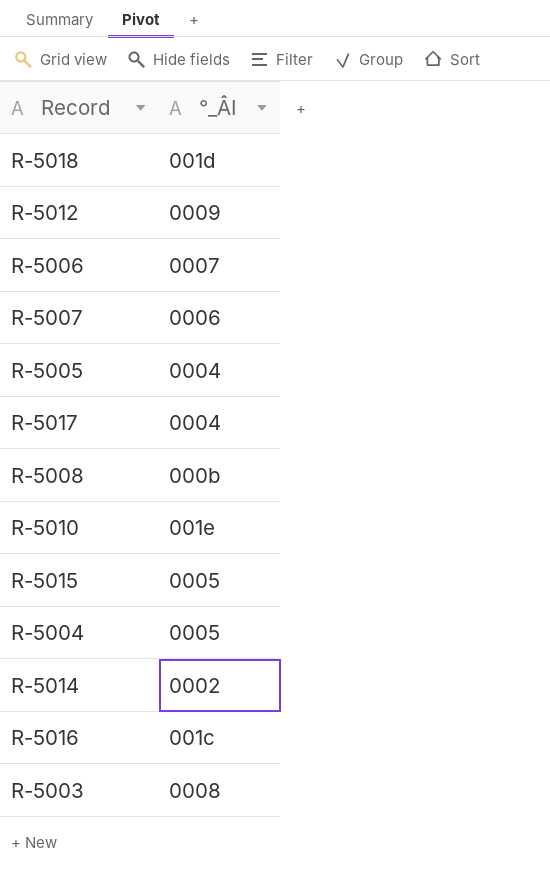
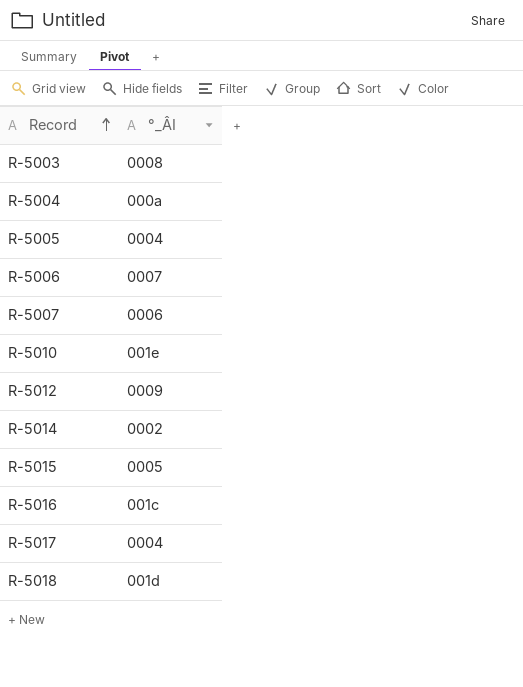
row order: none -> Record ascending
row R-5008: 000b -> none
R-5004 | °_ÂI: 0005 -> 000a

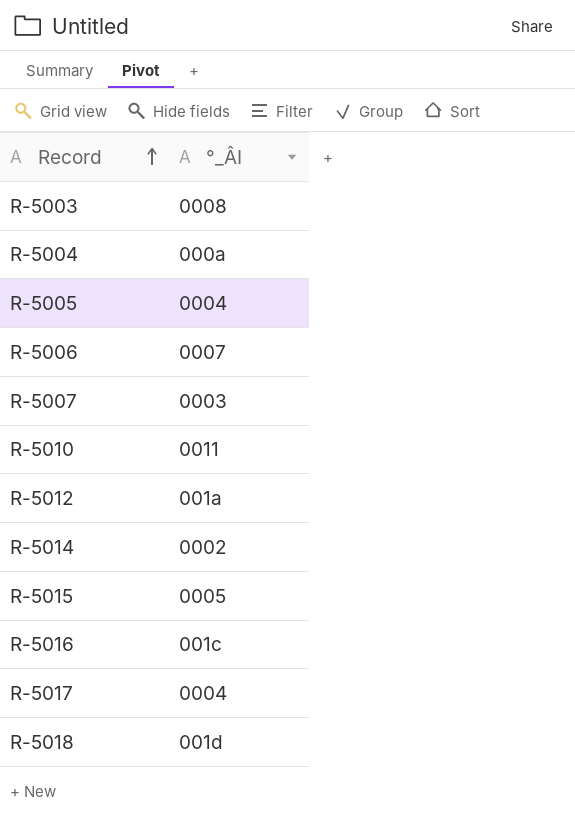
R-5007 | °_ÂI: 0006 -> 0003
R-5010 | °_ÂI: 001e -> 0011
R-5012 | °_ÂI: 0009 -> 001a

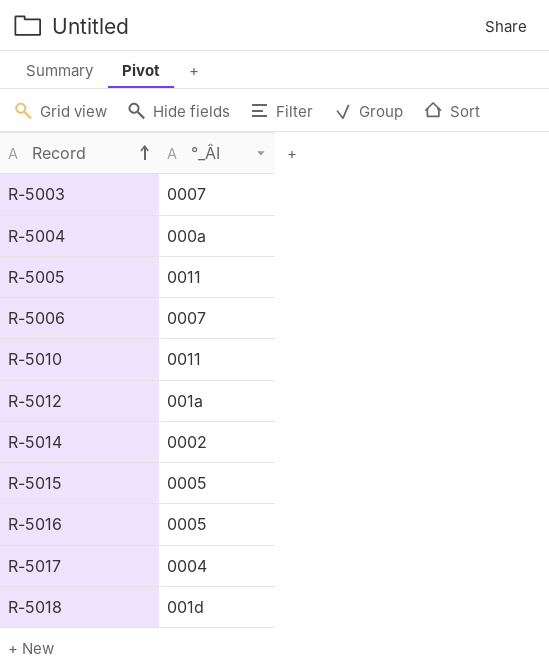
row R-5007: 0003 -> none
R-5003 | °_ÂI: 0008 -> 0007
R-5005 | °_ÂI: 0004 -> 0011
R-5016 | °_ÂI: 001c -> 0005

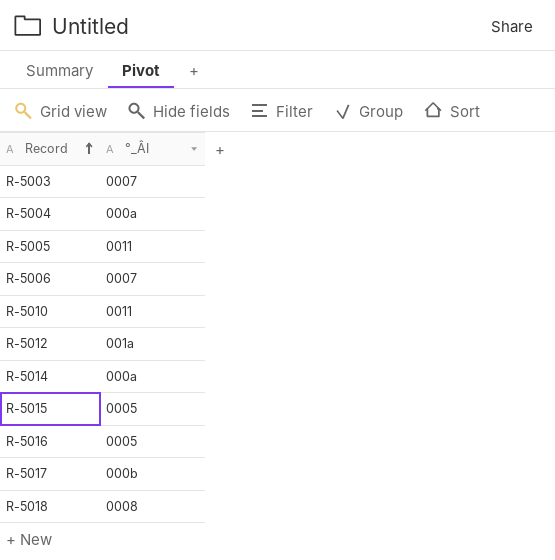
R-5014 | °_ÂI: 0002 -> 000a
R-5017 | °_ÂI: 0004 -> 000b
R-5018 | °_ÂI: 001d -> 0008

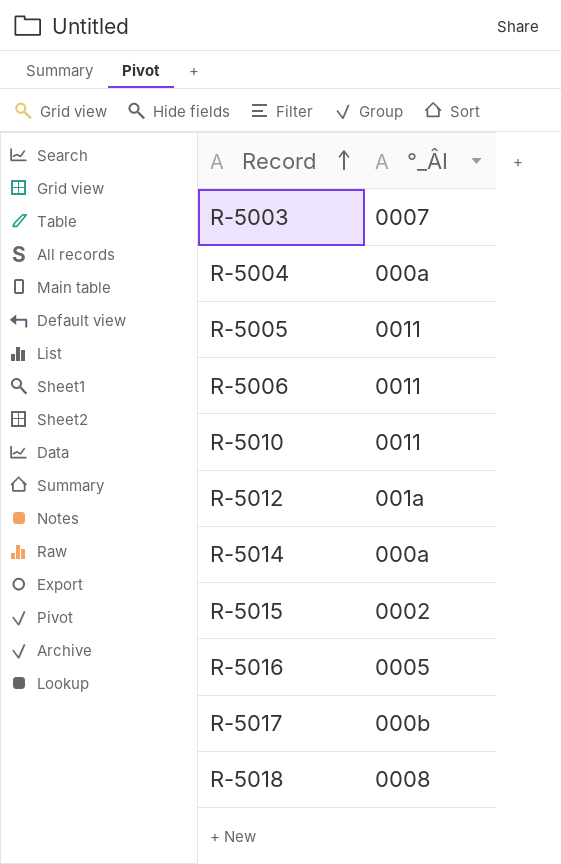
R-5006 | °_ÂI: 0007 -> 0011
R-5015 | °_ÂI: 0005 -> 0002

